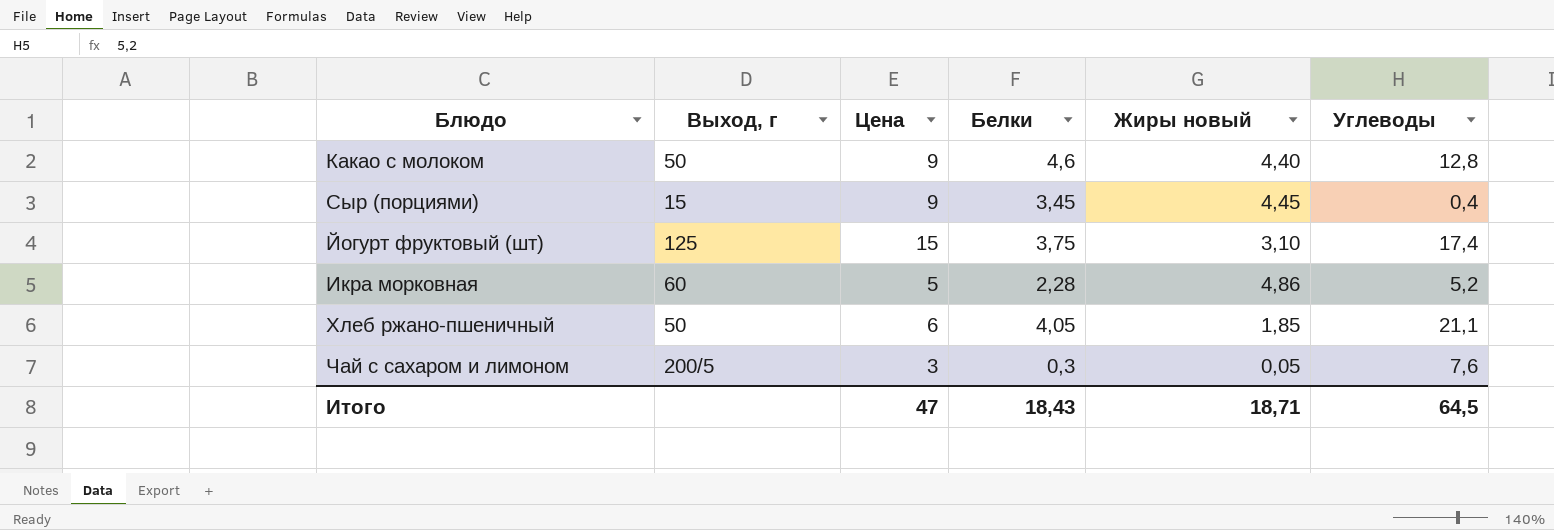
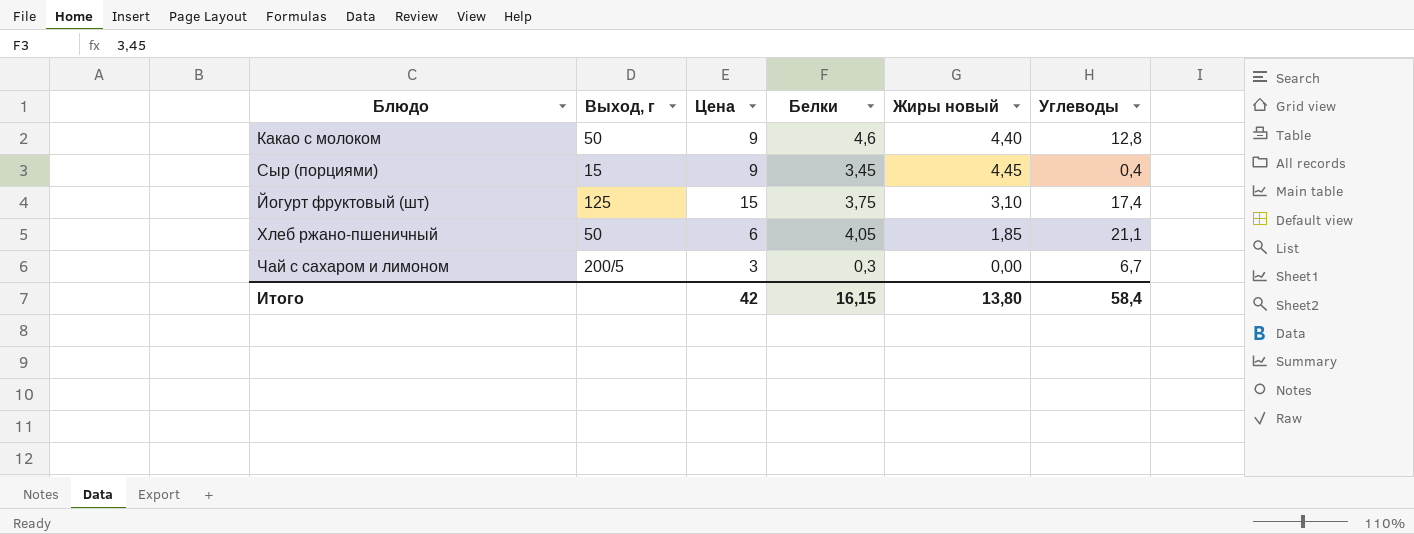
row Икра морковная: 60 | 5 | 2,28 | 4,86 | 5,2 -> none
Чай с сахаром и лимоном | Жиры новый: 0,05 -> 0,00
Чай с сахаром и лимоном | Углеводы: 7,6 -> 6,7
Итого | Цена: 47 -> 42
Итого | Белки: 18,43 -> 16,15
Итого | Жиры новый: 18,71 -> 13,80
Итого | Углеводы: 64,5 -> 58,4

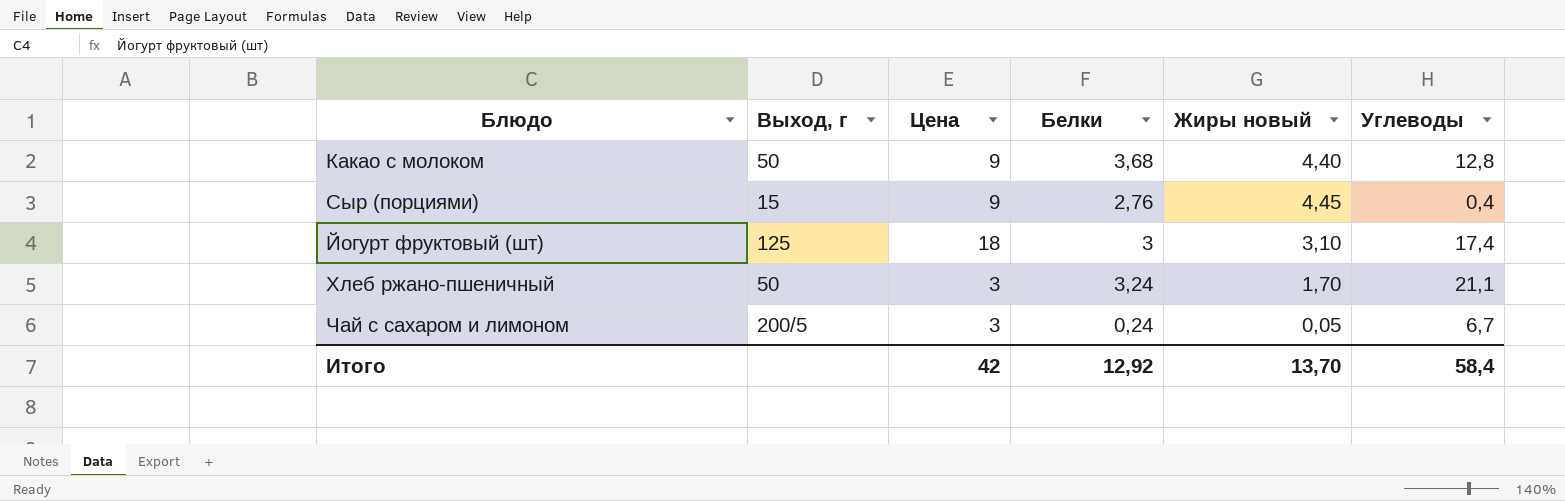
Какао с молоком | Белки: 4,6 -> 3,68
Сыр (порциями) | Белки: 3,45 -> 2,76
Йогурт фруктовый (шт) | Цена: 15 -> 18
Йогурт фруктовый (шт) | Белки: 3,75 -> 3
Хлеб ржано-пшеничный | Цена: 6 -> 3
Хлеб ржано-пшеничный | Белки: 4,05 -> 3,24
Хлеб ржано-пшеничный | Жиры новый: 1,85 -> 1,70
Чай с сахаром и лимоном | Белки: 0,3 -> 0,24
Чай с сахаром и лимоном | Жиры новый: 0,00 -> 0,05
Итого | Белки: 16,15 -> 12,92
Итого | Жиры новый: 13,80 -> 13,70

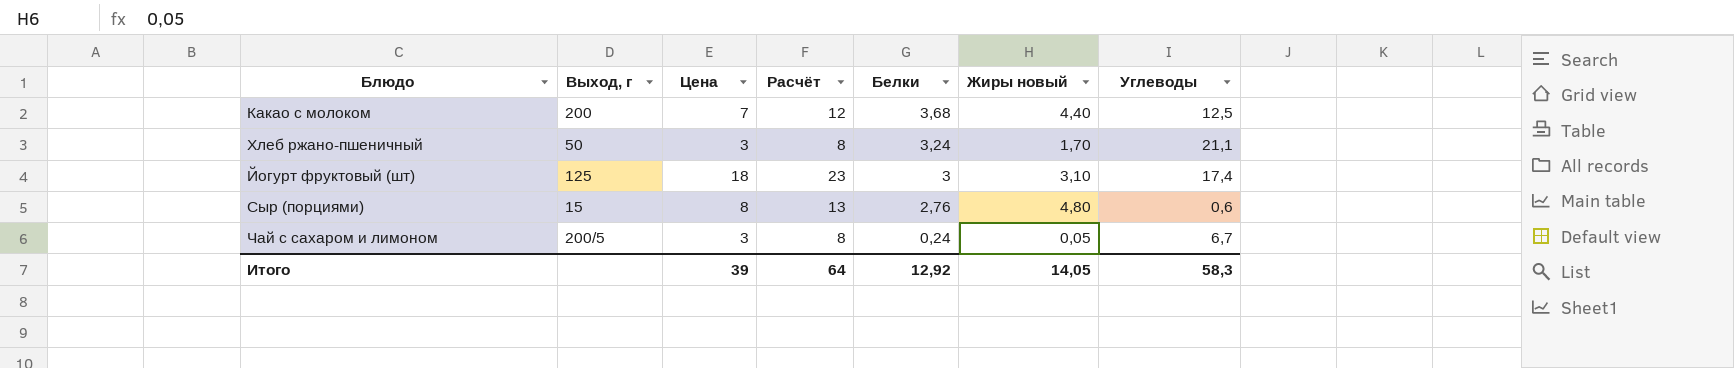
row order: none -> Белки descending
column Расчёт | formula: none -> [Цена] + 5
Какао с молоком | Выход, г: 50 -> 200
Какао с молоком | Цена: 9 -> 7
Какао с молоком | Углеводы: 12,8 -> 12,5
Сыр (порциями) | Цена: 9 -> 8
Сыр (порциями) | Жиры новый: 4,45 -> 4,80
Сыр (порциями) | Углеводы: 0,4 -> 0,6
Итого | Цена: 42 -> 39
Итого | Жиры новый: 13,70 -> 14,05
Итого | Углеводы: 58,4 -> 58,3

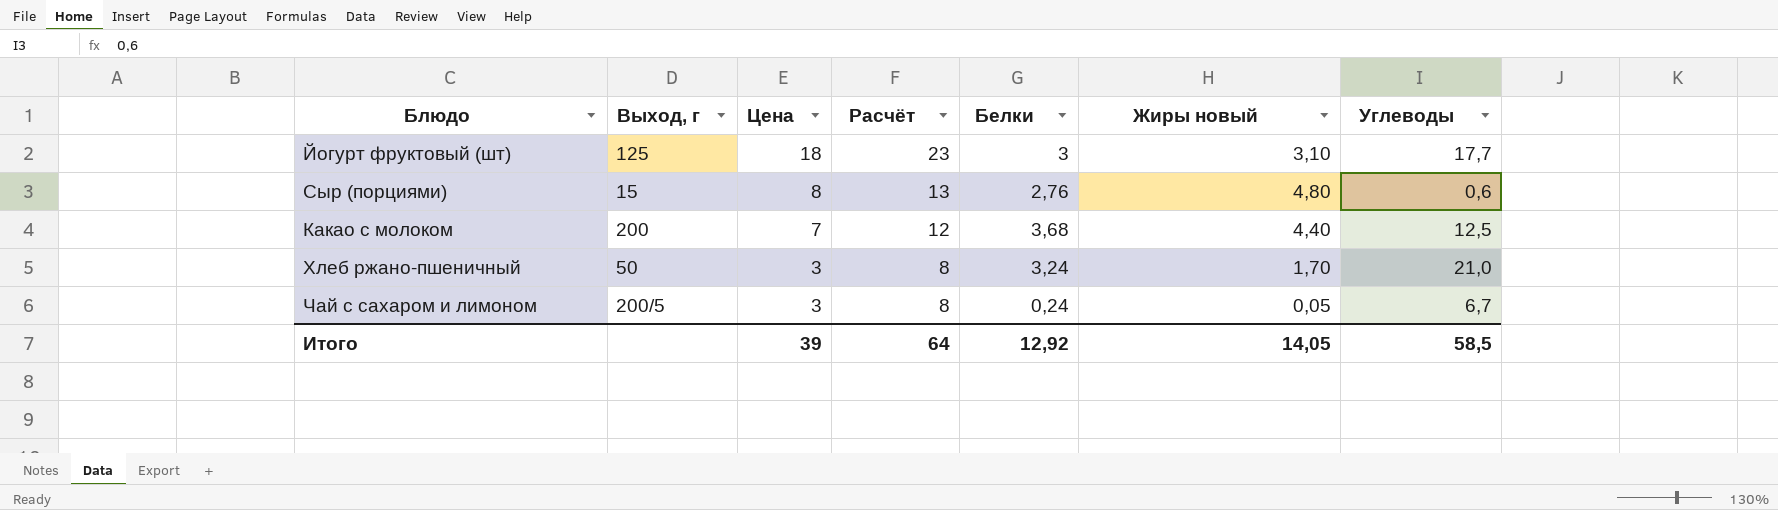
row order: Белки descending -> Цена descending
Йогурт фруктовый (шт) | Углеводы: 17,4 -> 17,7
Хлеб ржано-пшеничный | Углеводы: 21,1 -> 21,0
Итого | Углеводы: 58,3 -> 58,5

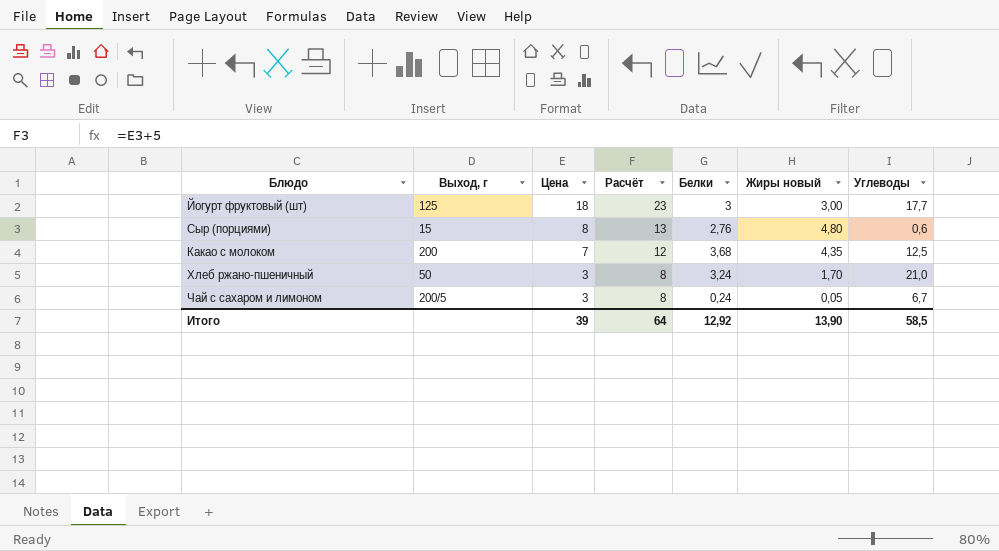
Йогурт фруктовый (шт) | Жиры новый: 3,10 -> 3,00
Какао с молоком | Жиры новый: 4,40 -> 4,35
Итого | Жиры новый: 14,05 -> 13,90

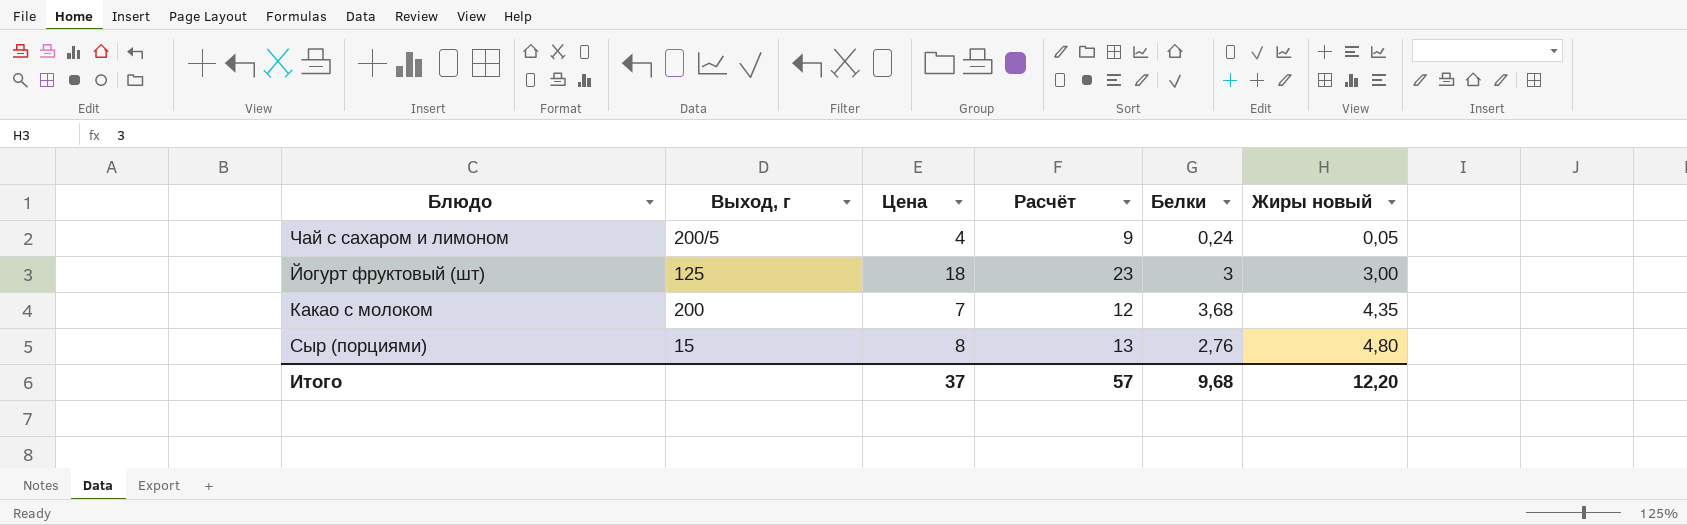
row order: Цена descending -> Жиры новый ascending
column Углеводы | position: 7 -> none
row Хлеб ржано-пшеничный: 50 | 3 | 8 | 3,24 | 1,70 | 21,0 -> none
Чай с сахаром и лимоном | Цена: 3 -> 4
Чай с сахаром и лимоном | Расчёт: 8 -> 9
Итого | Цена: 39 -> 37
Итого | Расчёт: 64 -> 57
Итого | Белки: 12,92 -> 9,68
Итого | Жиры новый: 13,90 -> 12,20

